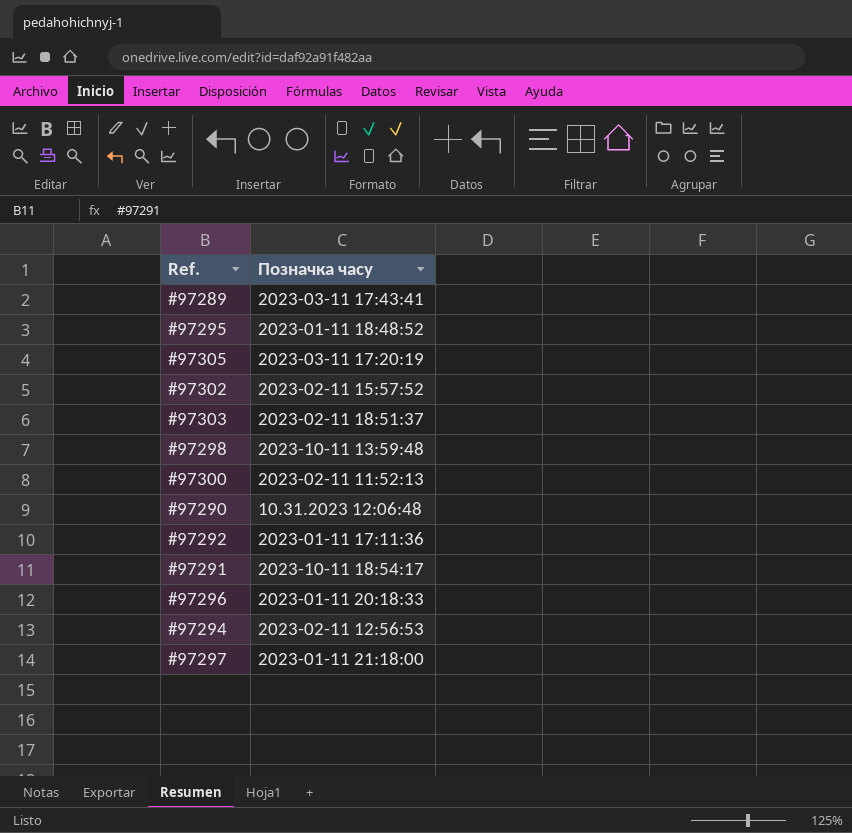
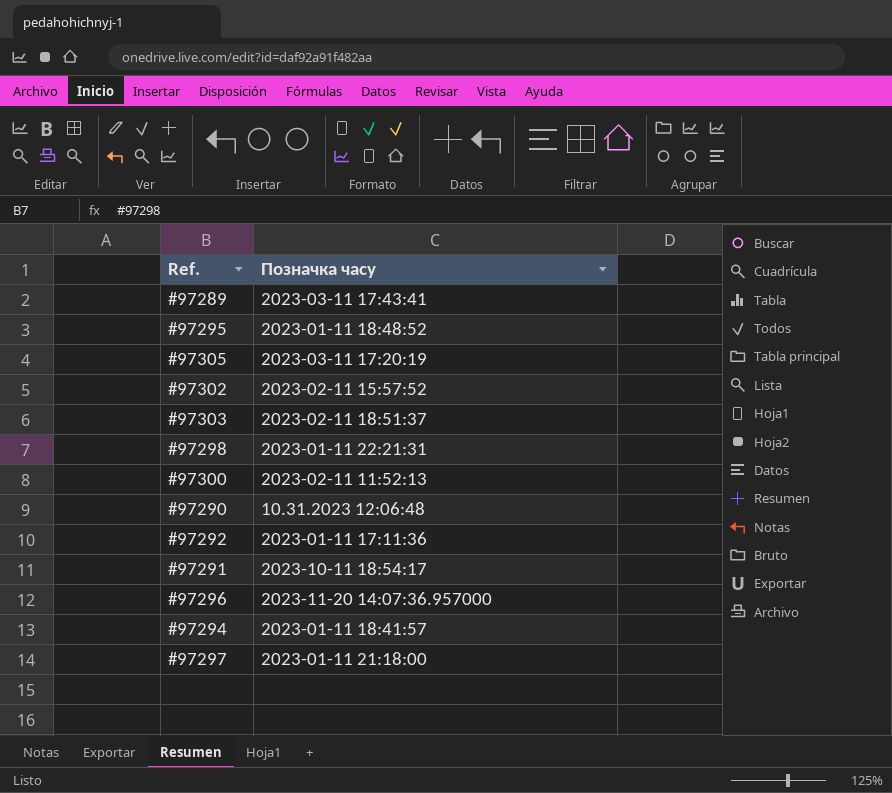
#97298 | Позначка часу: 2023-10-11 13:59:48 -> 2023-01-11 22:21:31
#97296 | Позначка часу: 2023-01-11 20:18:33 -> 2023-11-20 14:07:36.957000
#97294 | Позначка часу: 2023-02-11 12:56:53 -> 2023-01-11 18:41:57

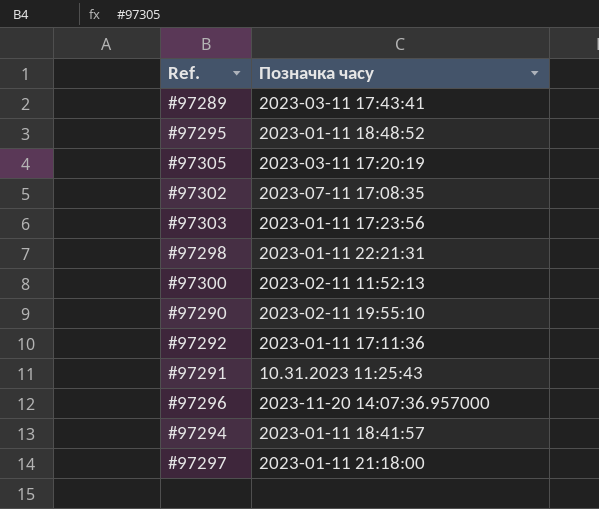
#97302 | Позначка часу: 2023-02-11 15:57:52 -> 2023-07-11 17:08:35
#97303 | Позначка часу: 2023-02-11 18:51:37 -> 2023-01-11 17:23:56
#97290 | Позначка часу: 10.31.2023 12:06:48 -> 2023-02-11 19:55:10
#97291 | Позначка часу: 2023-10-11 18:54:17 -> 10.31.2023 11:25:43

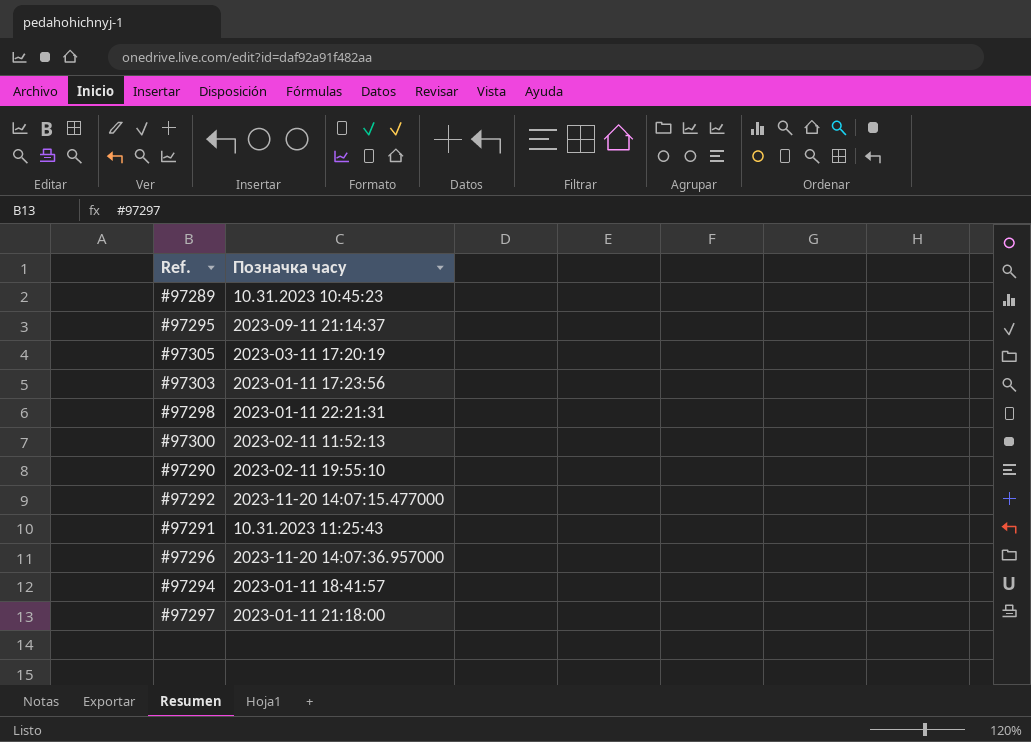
row #97302: 2023-07-11 17:08:35 -> none
#97289 | Позначка часу: 2023-03-11 17:43:41 -> 10.31.2023 10:45:23
#97295 | Позначка часу: 2023-01-11 18:48:52 -> 2023-09-11 21:14:37
#97292 | Позначка часу: 2023-01-11 17:11:36 -> 2023-11-20 14:07:15.477000

